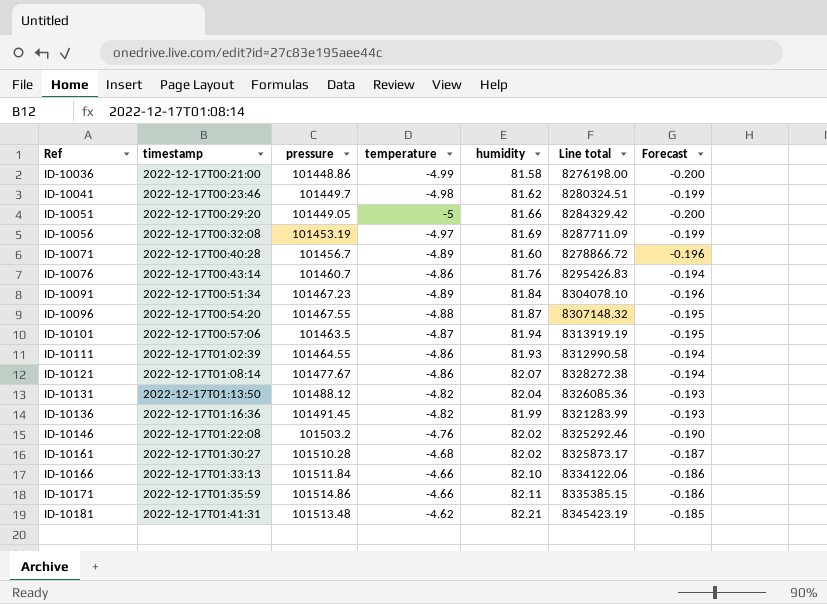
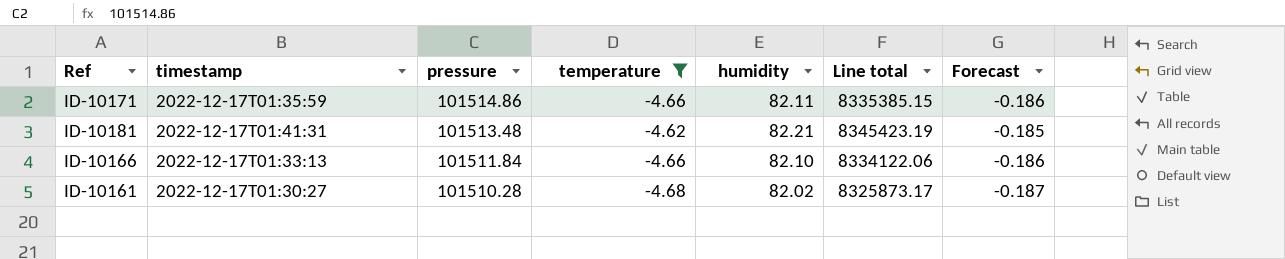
filter: none -> temperature >= -4.68
row order: Ref ascending -> pressure descending

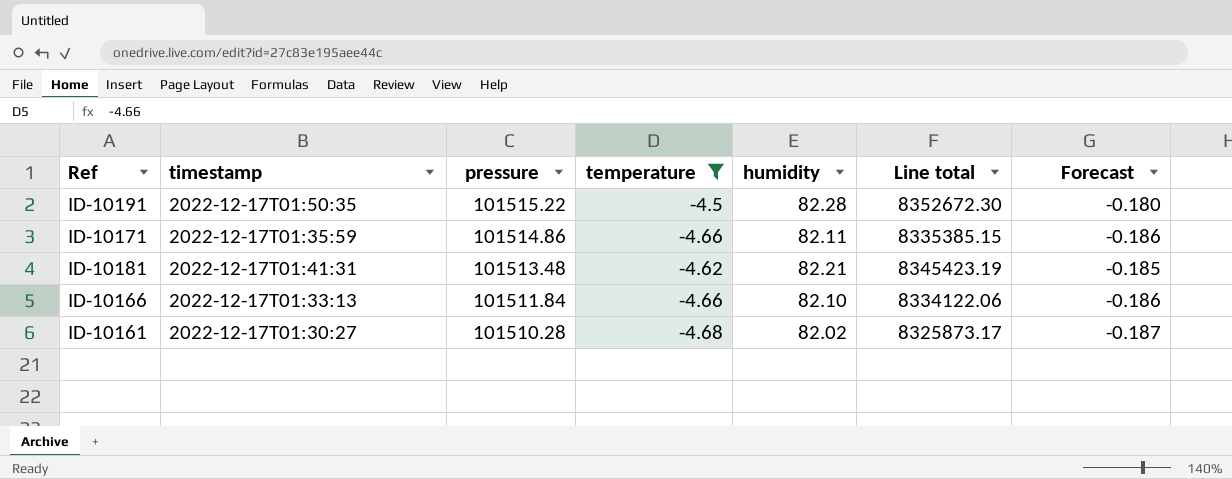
row ID-10191: none -> 2022-12-17T01:50:35 | 101515.22 | -4.5 | 82.28 | 8352672.30 | -0.180

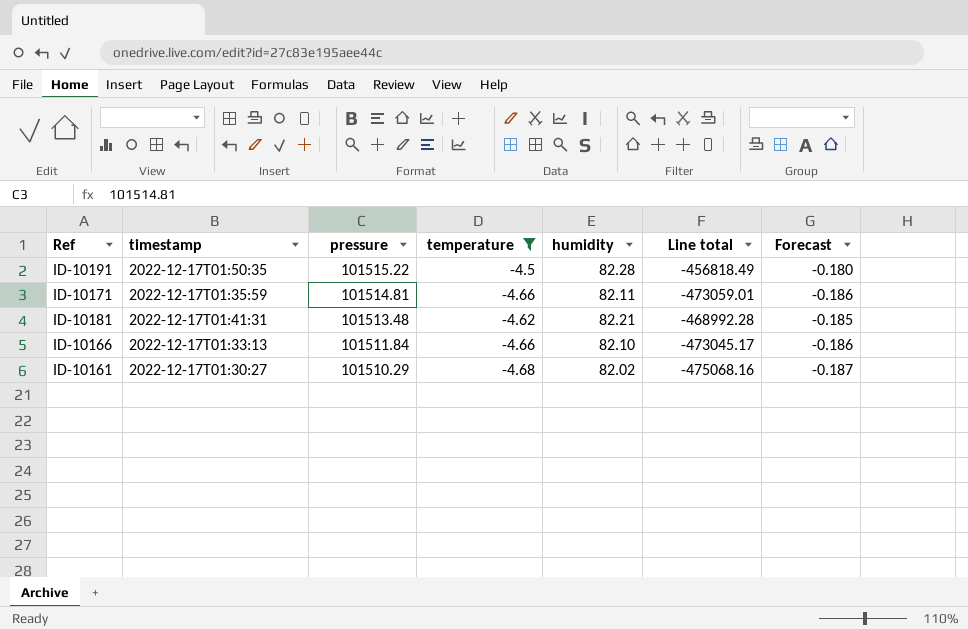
column Line total | formula: [pressure] * [humidity] -> [pressure] * [temperature]
ID-10171 | pressure: 101514.86 -> 101514.81
ID-10161 | pressure: 101510.28 -> 101510.29

